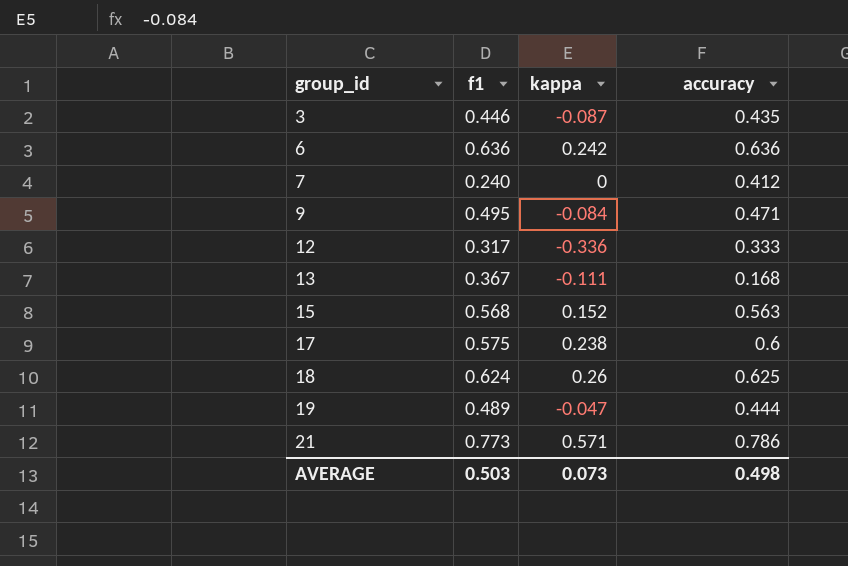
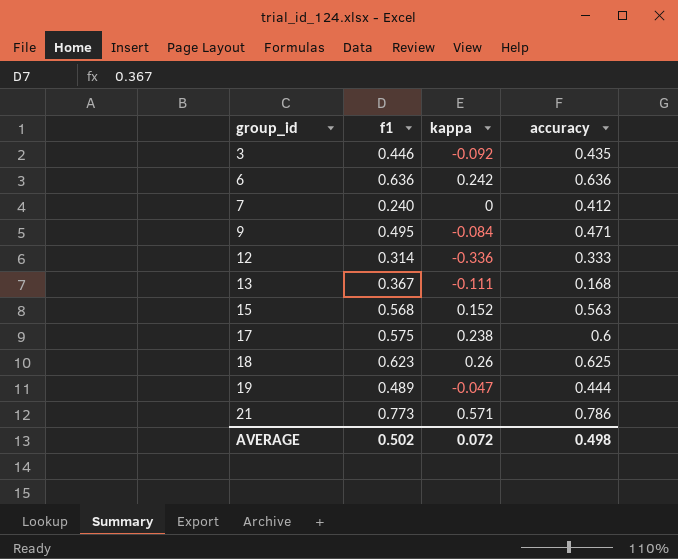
3 | kappa: -0.087 -> -0.092
12 | f1: 0.317 -> 0.314
18 | f1: 0.624 -> 0.623
AVERAGE | f1: 0.503 -> 0.502
AVERAGE | kappa: 0.073 -> 0.072

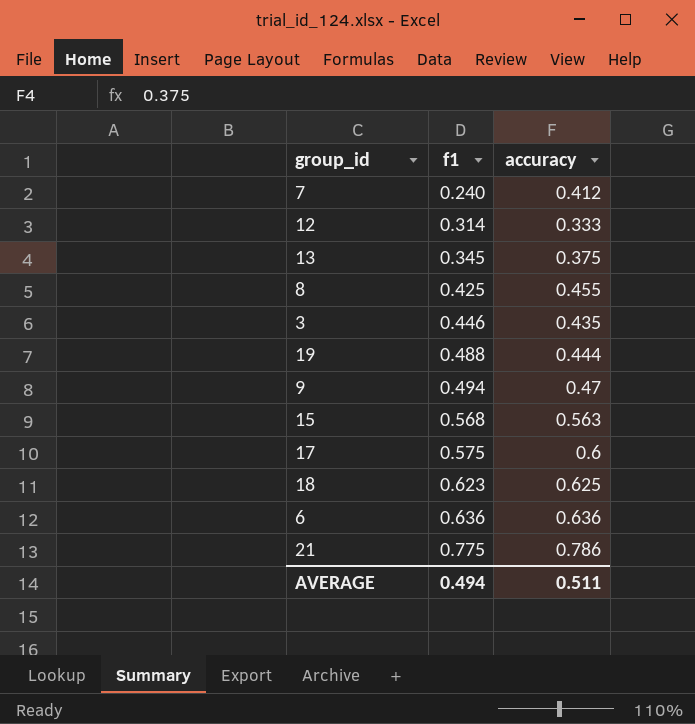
row order: group_id ascending -> f1 ascending
column kappa | position: 3 -> none
13 | f1: 0.367 -> 0.345
13 | accuracy: 0.168 -> 0.375
row 8: none -> 0.425 | 0.455
19 | f1: 0.489 -> 0.488
9 | f1: 0.495 -> 0.494
9 | accuracy: 0.471 -> 0.47
21 | f1: 0.773 -> 0.775
AVERAGE | f1: 0.502 -> 0.494
AVERAGE | accuracy: 0.498 -> 0.511

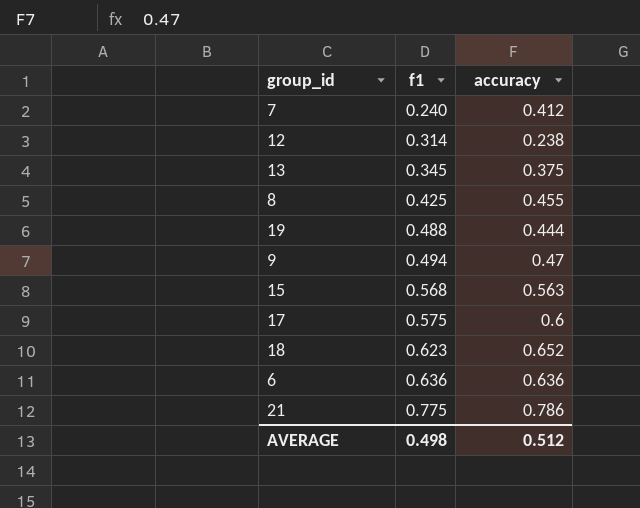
row 3: 0.446 | 0.435 -> none
12 | accuracy: 0.333 -> 0.238
18 | accuracy: 0.625 -> 0.652
AVERAGE | f1: 0.494 -> 0.498
AVERAGE | accuracy: 0.511 -> 0.512

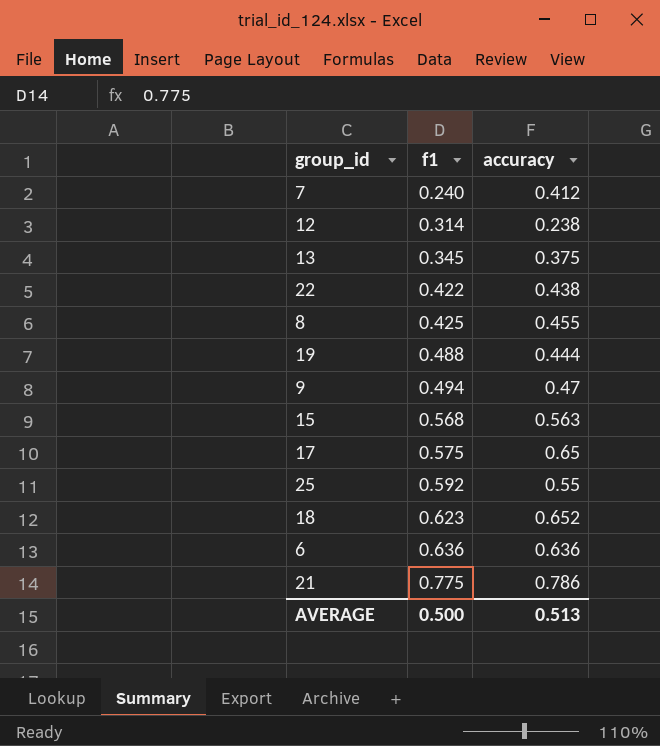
row 22: none -> 0.422 | 0.438
17 | accuracy: 0.6 -> 0.65
row 25: none -> 0.592 | 0.55
AVERAGE | f1: 0.498 -> 0.500
AVERAGE | accuracy: 0.512 -> 0.513

